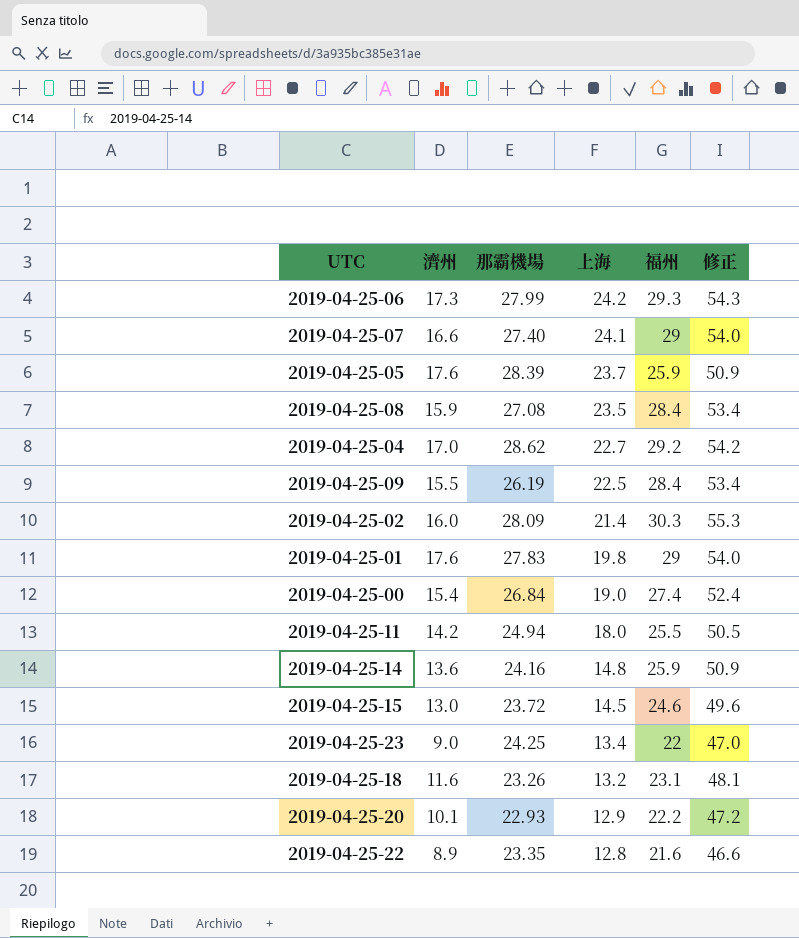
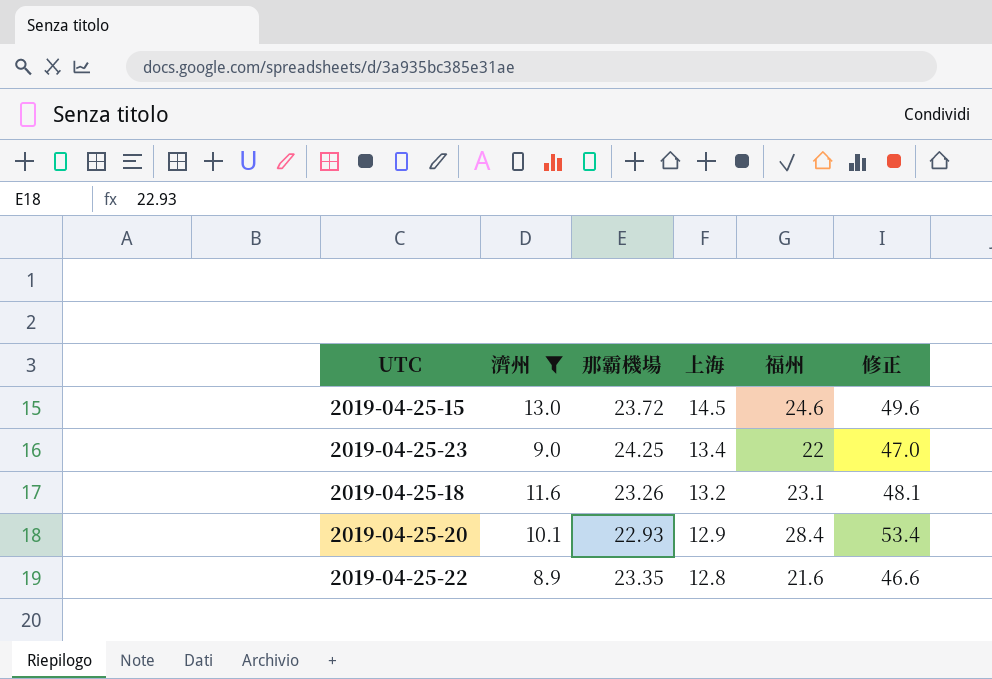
filter: none -> 濟州 <= 13.0
2019-04-25-20 | 福州: 22.2 -> 28.4
2019-04-25-20 | 修正: 47.2 -> 53.4

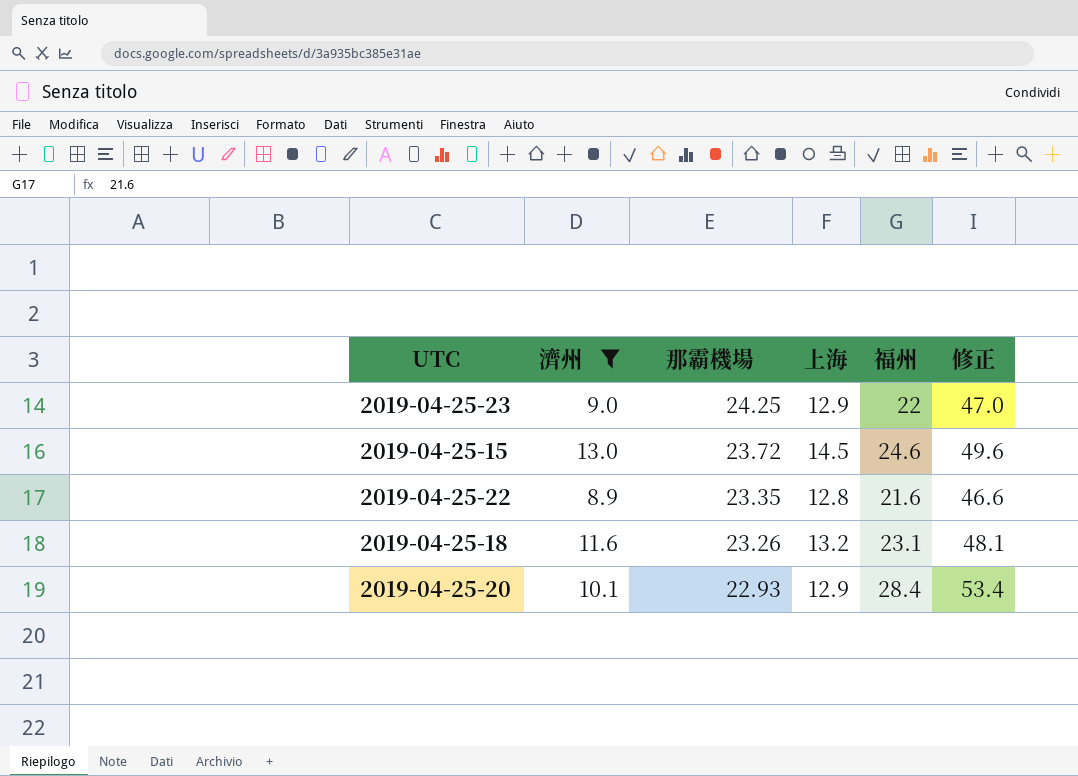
row order: 上海 descending -> 那霸機場 descending
2019-04-25-23 | 上海: 13.4 -> 12.9

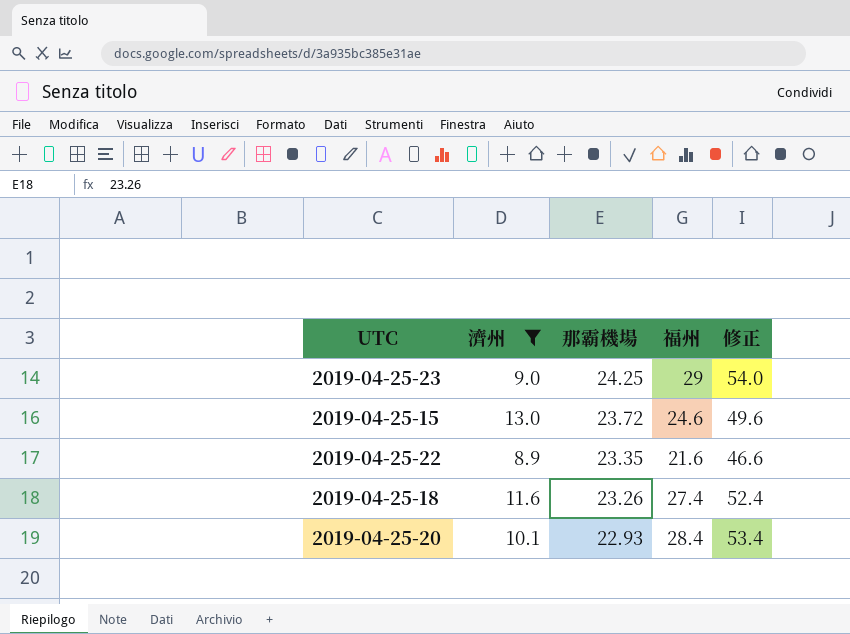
column 上海 | position: 4 -> none
2019-04-25-23 | 福州: 22 -> 29
2019-04-25-23 | 修正: 47.0 -> 54.0
2019-04-25-18 | 福州: 23.1 -> 27.4
2019-04-25-18 | 修正: 48.1 -> 52.4

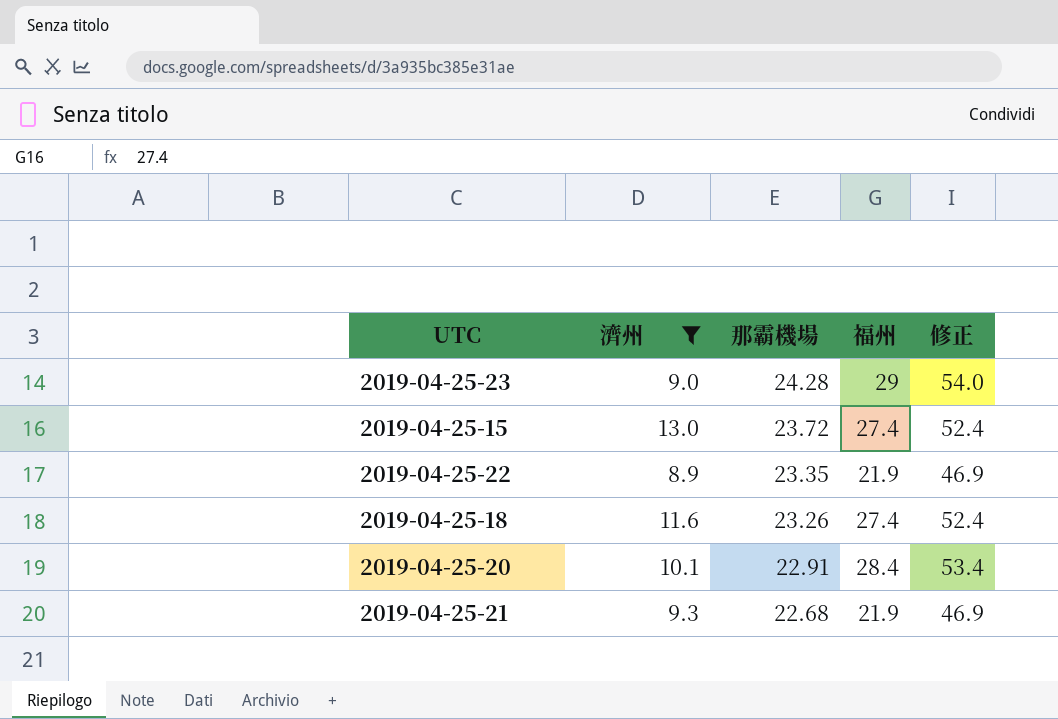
2019-04-25-23 | 那霸機場: 24.25 -> 24.28
2019-04-25-15 | 福州: 24.6 -> 27.4
2019-04-25-15 | 修正: 49.6 -> 52.4
2019-04-25-22 | 福州: 21.6 -> 21.9
2019-04-25-22 | 修正: 46.6 -> 46.9
2019-04-25-20 | 那霸機場: 22.93 -> 22.91
row 2019-04-25-21: none -> 9.3 | 22.68 | 21.9 | 46.9

